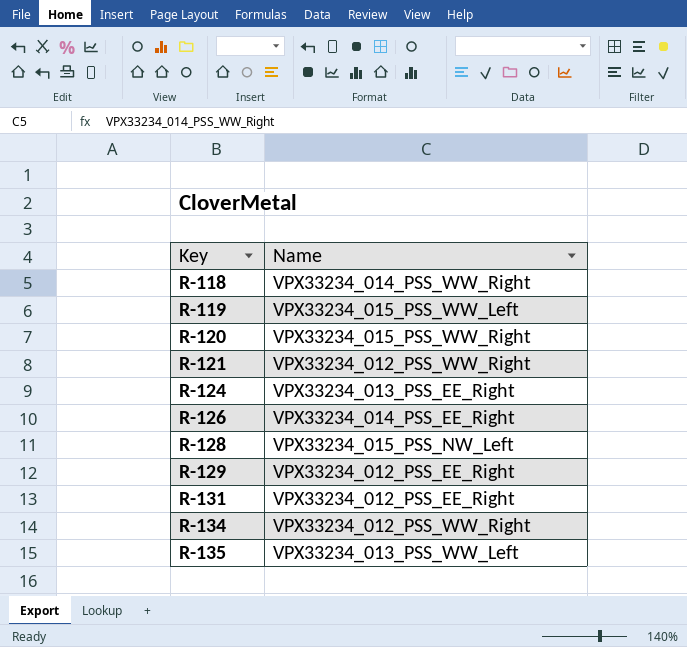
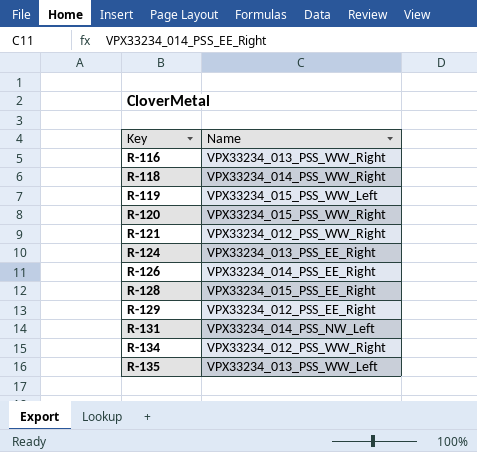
row R-116: none -> VPX33234_013_PSS_WW_Right
R-128 | Name: VPX33234_015_PSS_NW_Left -> VPX33234_015_PSS_EE_Right
R-131 | Name: VPX33234_012_PSS_EE_Right -> VPX33234_014_PSS_NW_Left

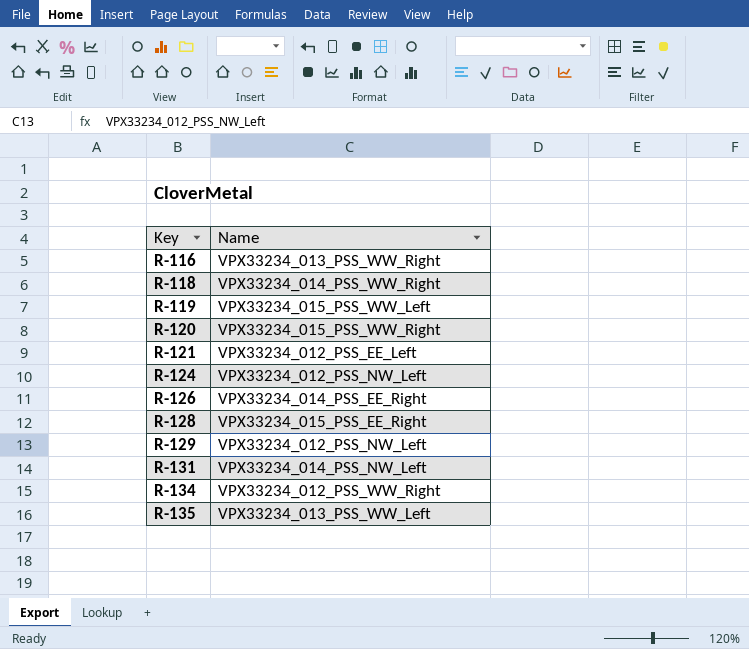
R-121 | Name: VPX33234_012_PSS_WW_Right -> VPX33234_012_PSS_EE_Left
R-124 | Name: VPX33234_013_PSS_EE_Right -> VPX33234_012_PSS_NW_Left
R-129 | Name: VPX33234_012_PSS_EE_Right -> VPX33234_012_PSS_NW_Left

